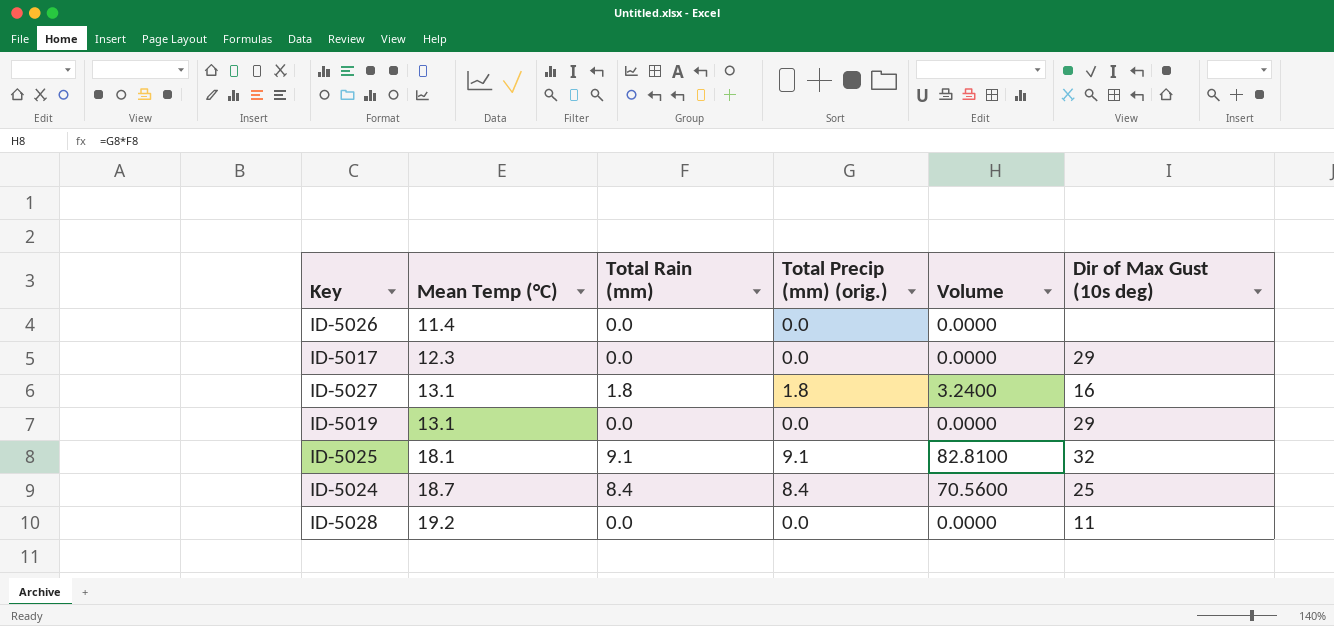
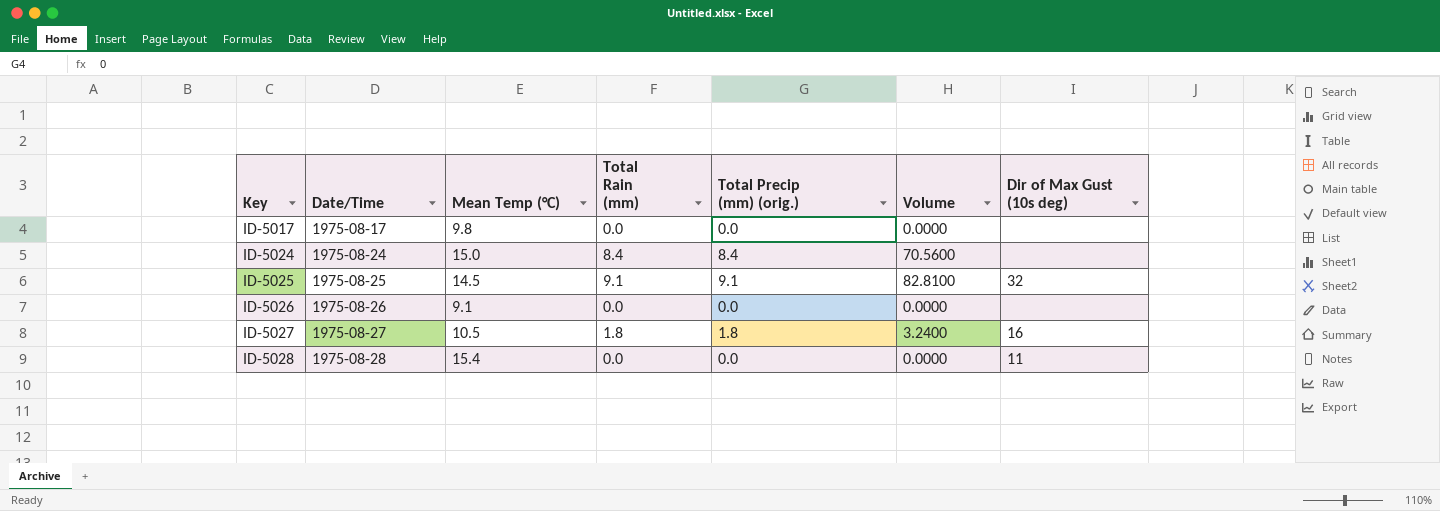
row order: Mean Temp (°C) ascending -> Key ascending
column Date/Time | position: none -> 2
row ID-5019: 13.1 | 0.0 | 0.0 | 0.0000 | 29 -> none
ID-5017 | Mean Temp (°C): 12.3 -> 9.8
ID-5017 | Dir of Max Gust (10s deg): 29 -> none
ID-5024 | Mean Temp (°C): 18.7 -> 15.0
ID-5024 | Dir of Max Gust (10s deg): 25 -> none
ID-5025 | Mean Temp (°C): 18.1 -> 14.5
ID-5026 | Mean Temp (°C): 11.4 -> 9.1
ID-5027 | Mean Temp (°C): 13.1 -> 10.5
ID-5028 | Mean Temp (°C): 19.2 -> 15.4

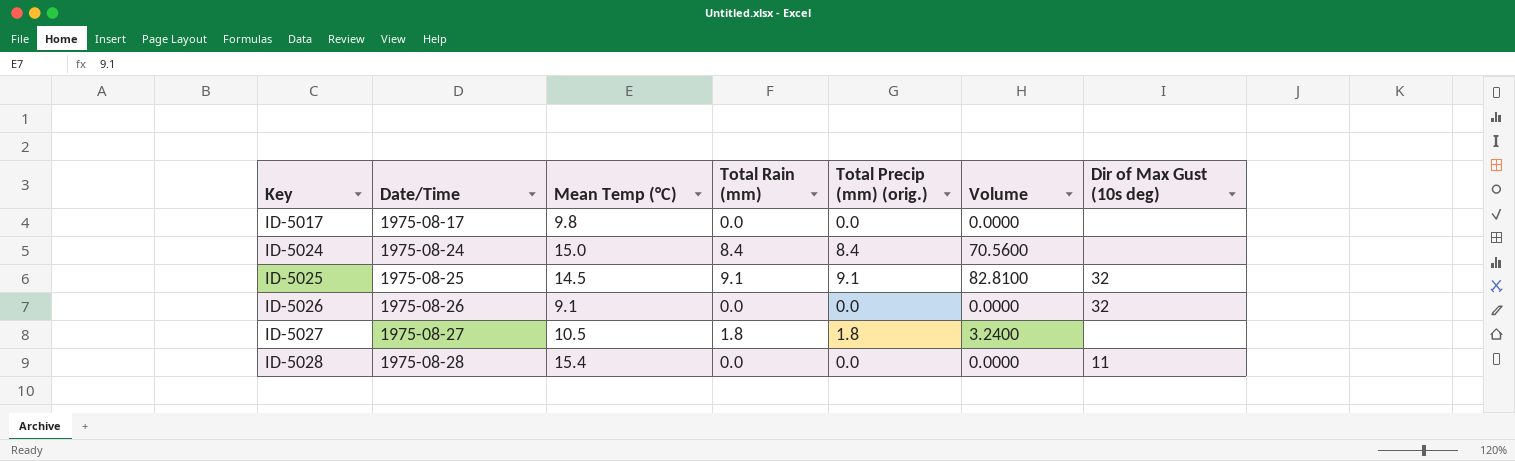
ID-5026 | Dir of Max Gust (10s deg): none -> 32
ID-5027 | Dir of Max Gust (10s deg): 16 -> none

